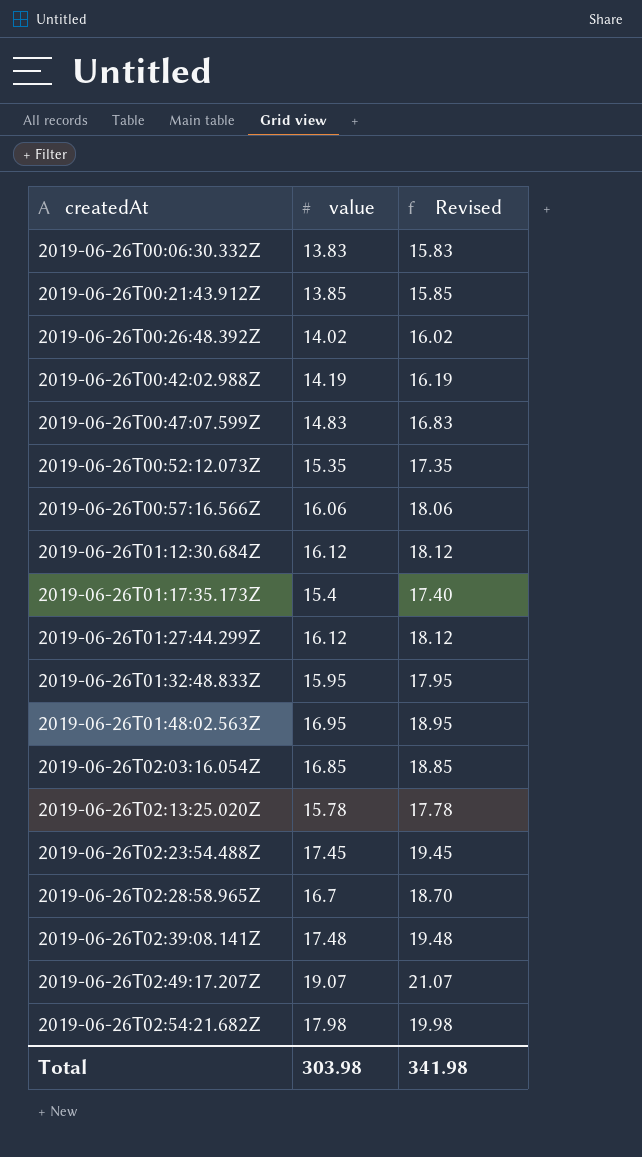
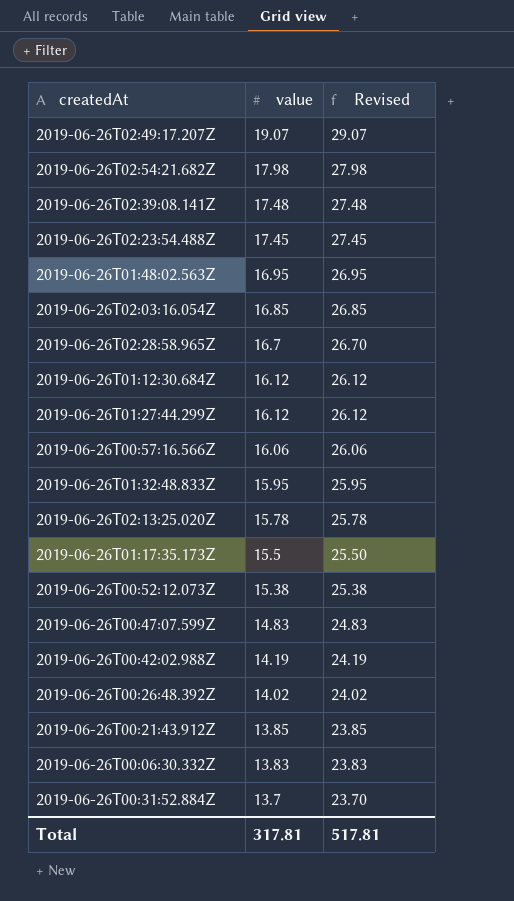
row order: createdAt ascending -> value descending
column Revised | formula: [value] + 2 -> [value] + 10
2019-06-26T01:17:35.173Z | value: 15.4 -> 15.5
2019-06-26T00:52:12.073Z | value: 15.35 -> 15.38
row 2019-06-26T00:31:52.884Z: none -> 13.7 | 23.70
Total | value: 303.98 -> 317.81
Total | Revised: 341.98 -> 517.81

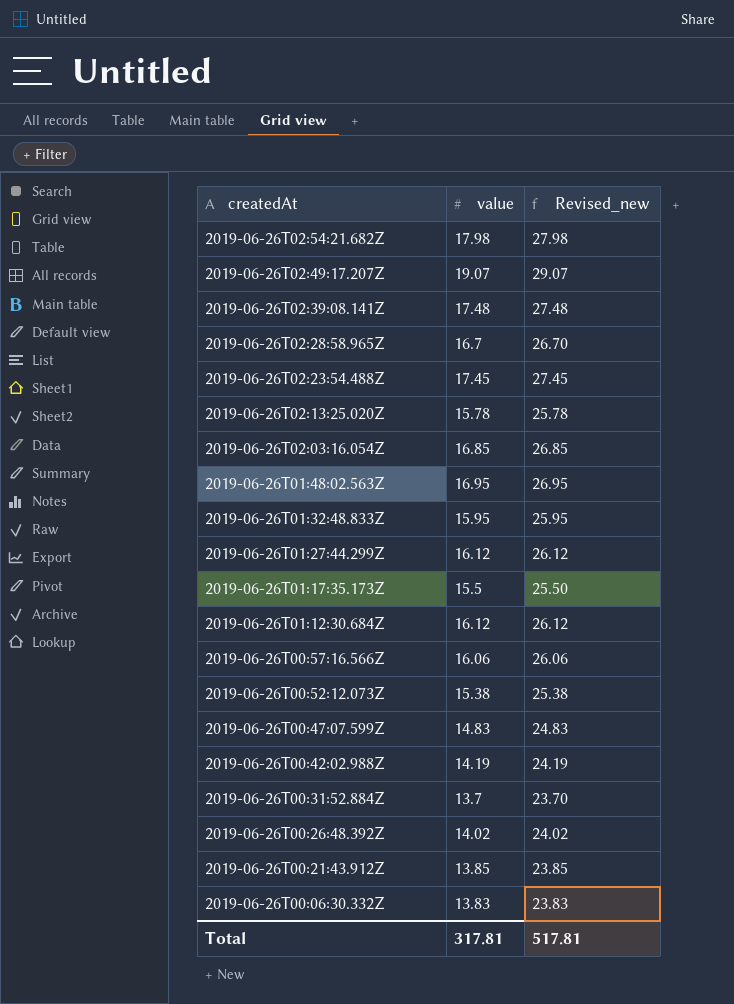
row order: value descending -> createdAt descending
column name: Revised -> Revised_new

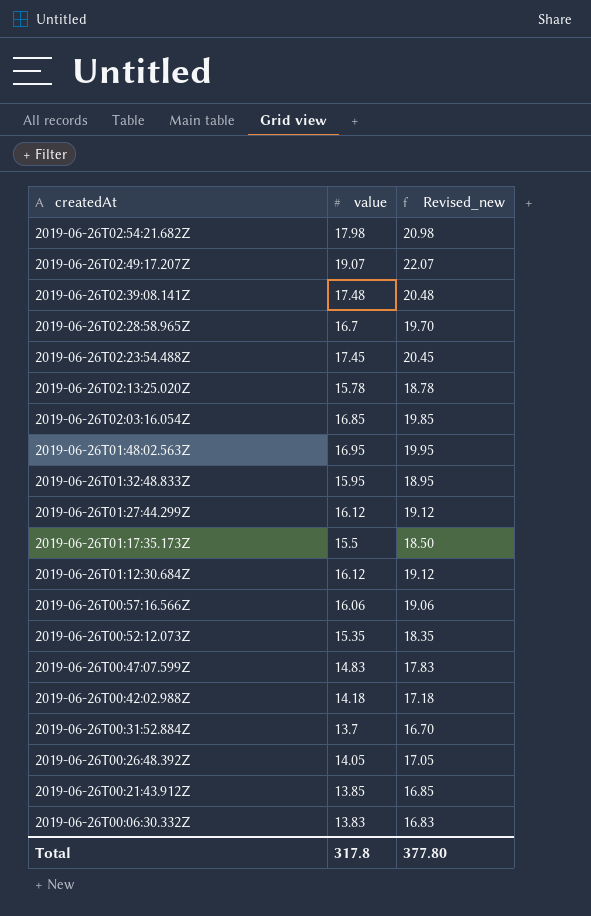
column Revised_new | formula: [value] + 10 -> [value] + 3
2019-06-26T00:52:12.073Z | value: 15.38 -> 15.35
2019-06-26T00:42:02.988Z | value: 14.19 -> 14.18
2019-06-26T00:26:48.392Z | value: 14.02 -> 14.05
Total | value: 317.81 -> 317.8
Total | Revised_new: 517.81 -> 377.80

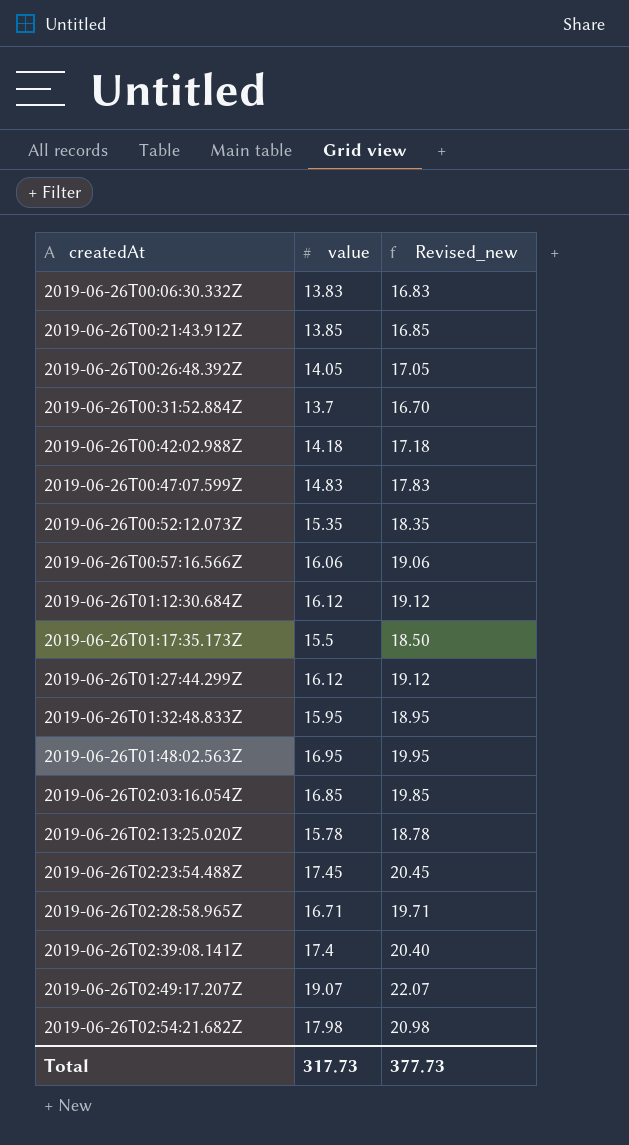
row order: createdAt descending -> createdAt ascending
2019-06-26T02:28:58.965Z | value: 16.7 -> 16.71
2019-06-26T02:28:58.965Z | Revised_new: 19.70 -> 19.71
2019-06-26T02:39:08.141Z | value: 17.48 -> 17.4
2019-06-26T02:39:08.141Z | Revised_new: 20.48 -> 20.40
Total | value: 317.8 -> 317.73
Total | Revised_new: 377.80 -> 377.73

